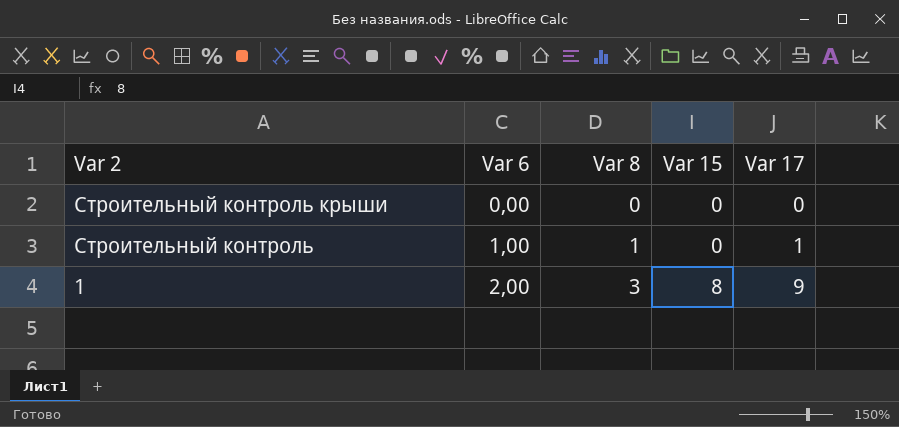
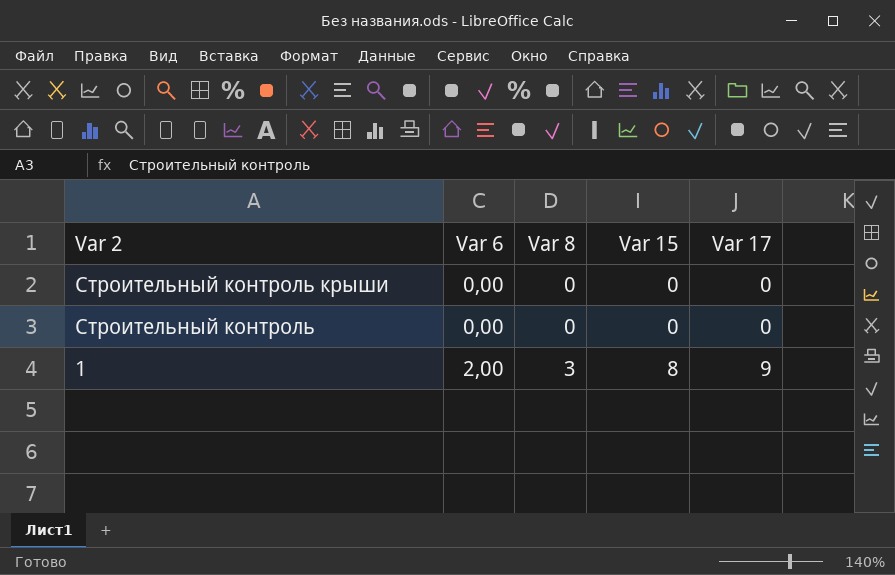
Строительный контроль | Var 6: 1,00 -> 0,00
Строительный контроль | Var 8: 1 -> 0
Строительный контроль | Var 17: 1 -> 0

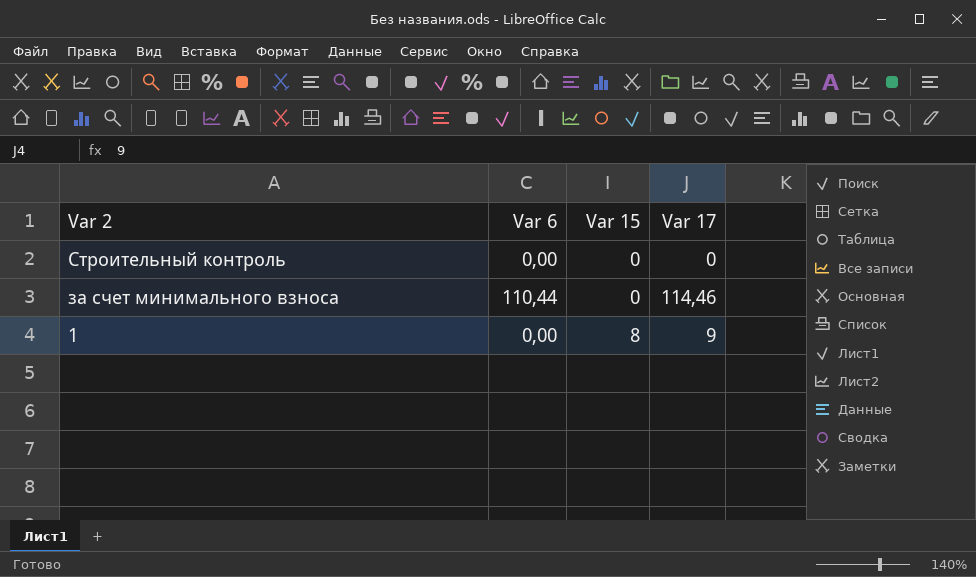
column Var 8 | position: 3 -> none
row Строительный контроль крыши: 0,00 | 0 | 0 | 0 -> none
row за счет минимального взноса: none -> 110,44 | 0 | 114,46
1 | Var 6: 2,00 -> 0,00

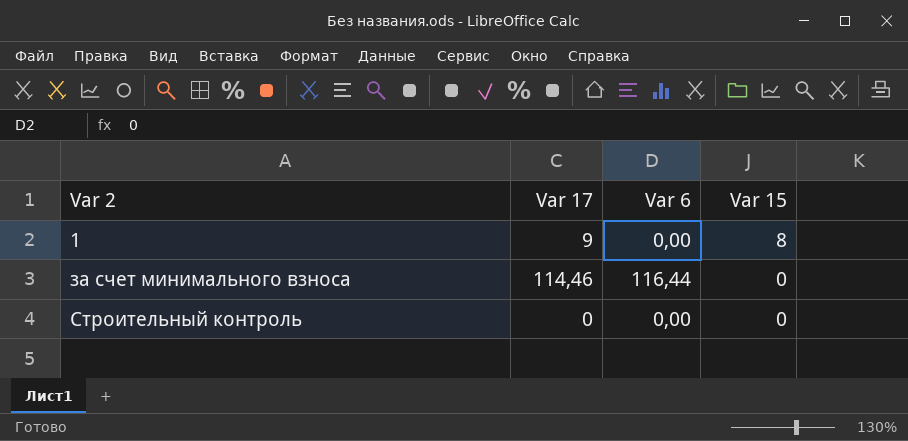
row order: Var 2 descending -> Var 2 ascending
column Var 17 | position: 4 -> 2
за счет минимального взноса | Var 6: 110,44 -> 116,44

